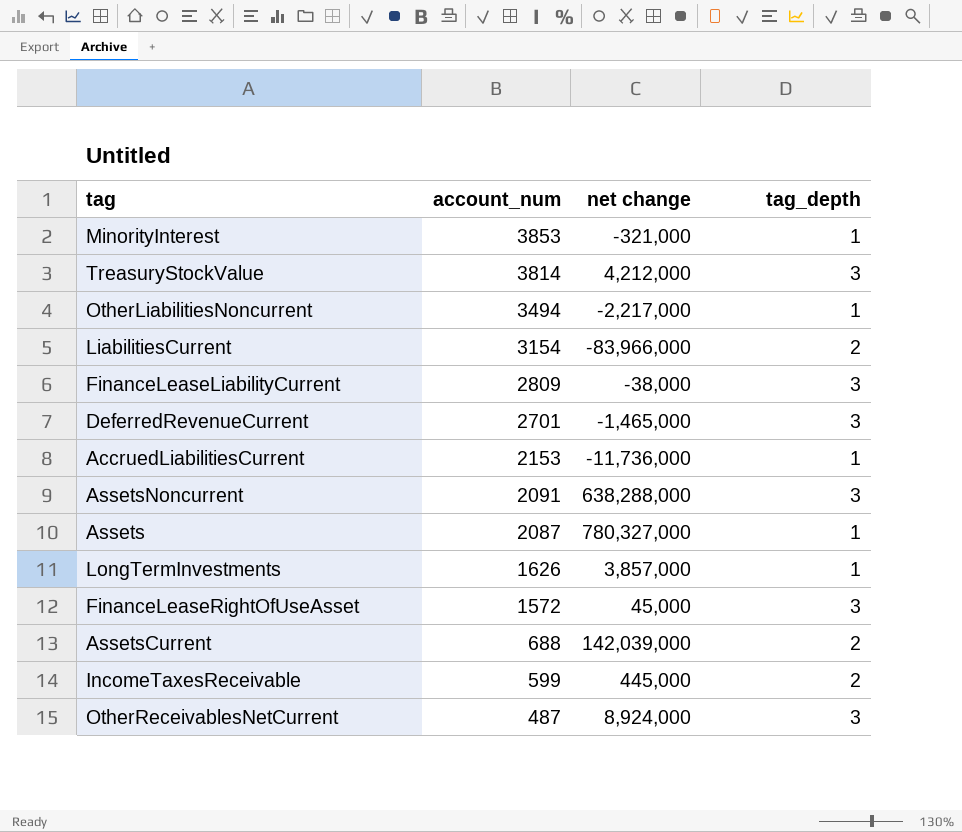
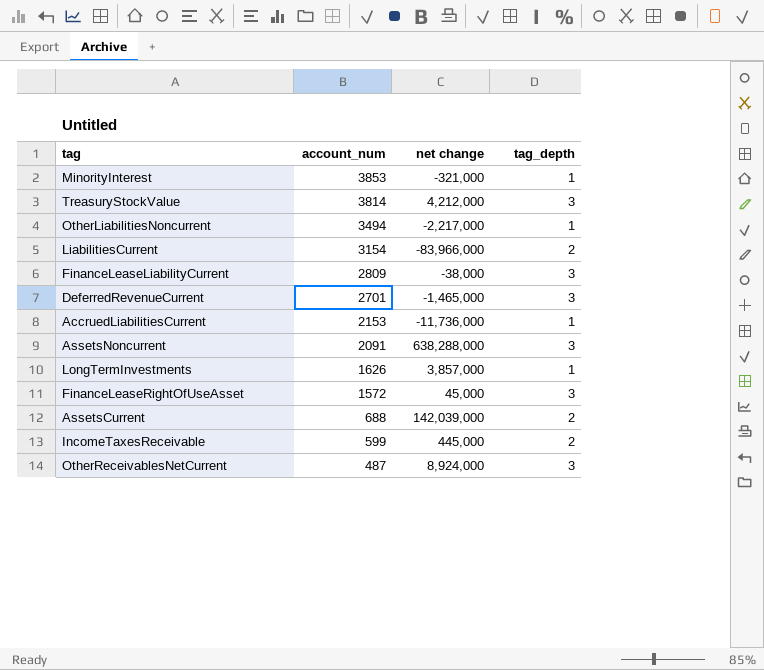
row Assets: 2087 | 780,327,000 | 1 -> none

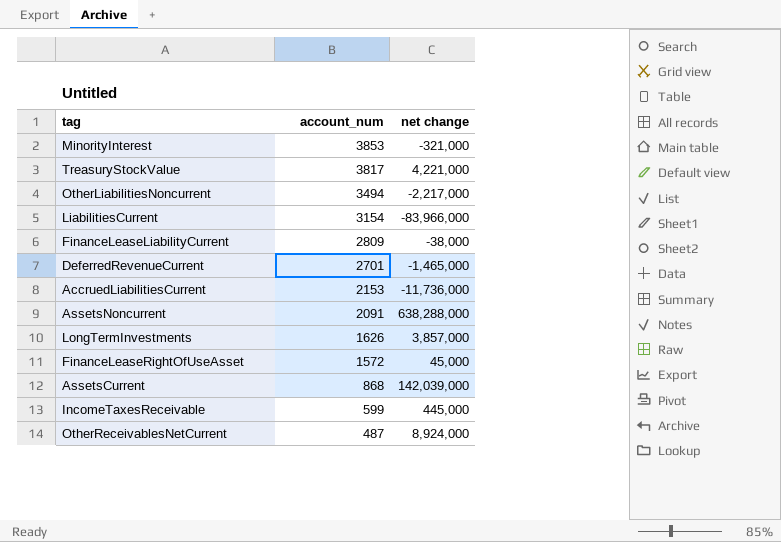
column tag_depth | position: 4 -> none
TreasuryStockValue | account_num: 3814 -> 3817
TreasuryStockValue | net change: 4,212,000 -> 4,221,000
AssetsCurrent | account_num: 688 -> 868

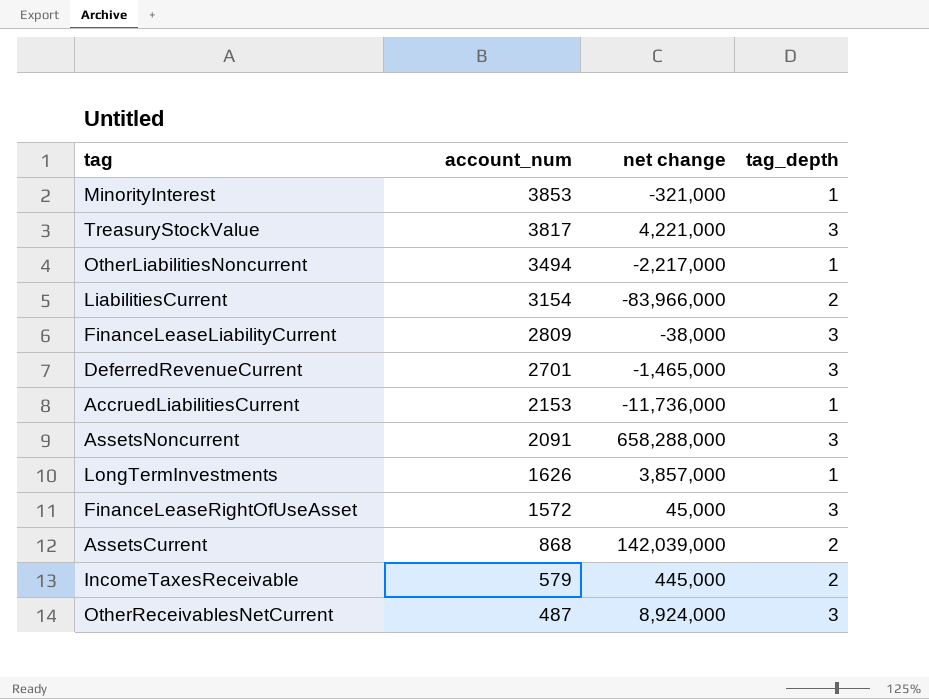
column tag_depth | position: none -> 4
AssetsNoncurrent | net change: 638,288,000 -> 658,288,000
IncomeTaxesReceivable | account_num: 599 -> 579

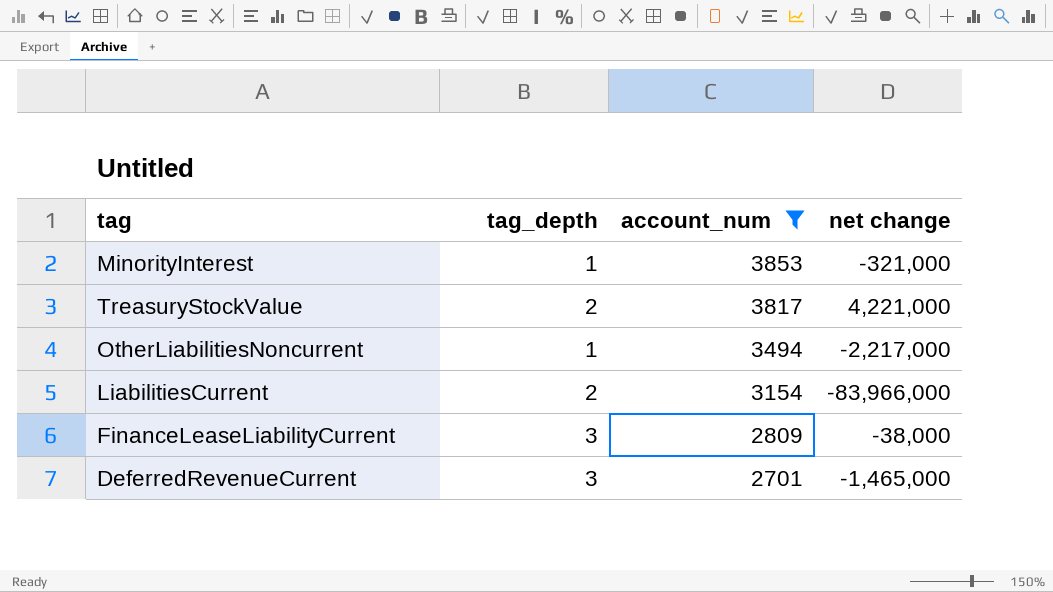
filter: none -> account_num >= 2701
column tag_depth | position: 4 -> 2
TreasuryStockValue | tag_depth: 3 -> 2

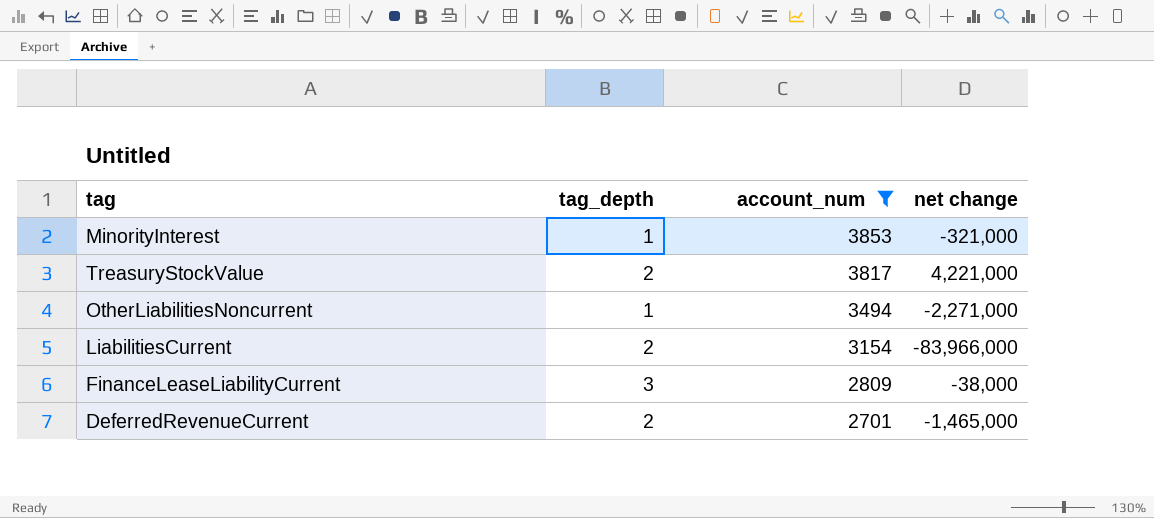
OtherLiabilitiesNoncurrent | net change: -2,217,000 -> -2,271,000
DeferredRevenueCurrent | tag_depth: 3 -> 2

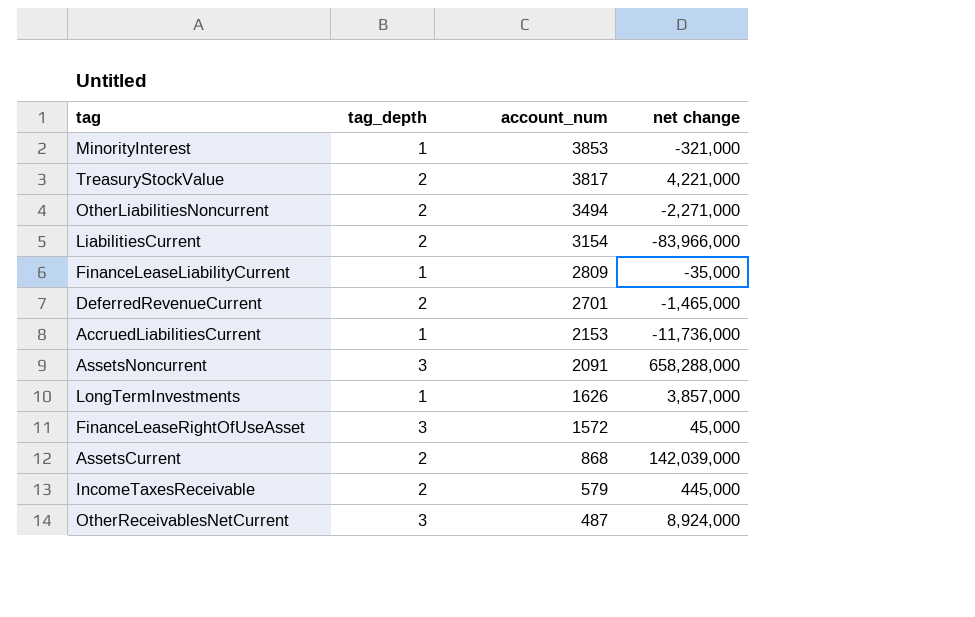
filter: account_num >= 2701 -> none
OtherLiabilitiesNoncurrent | tag_depth: 1 -> 2
FinanceLeaseLiabilityCurrent | tag_depth: 3 -> 1
FinanceLeaseLiabilityCurrent | net change: -38,000 -> -35,000

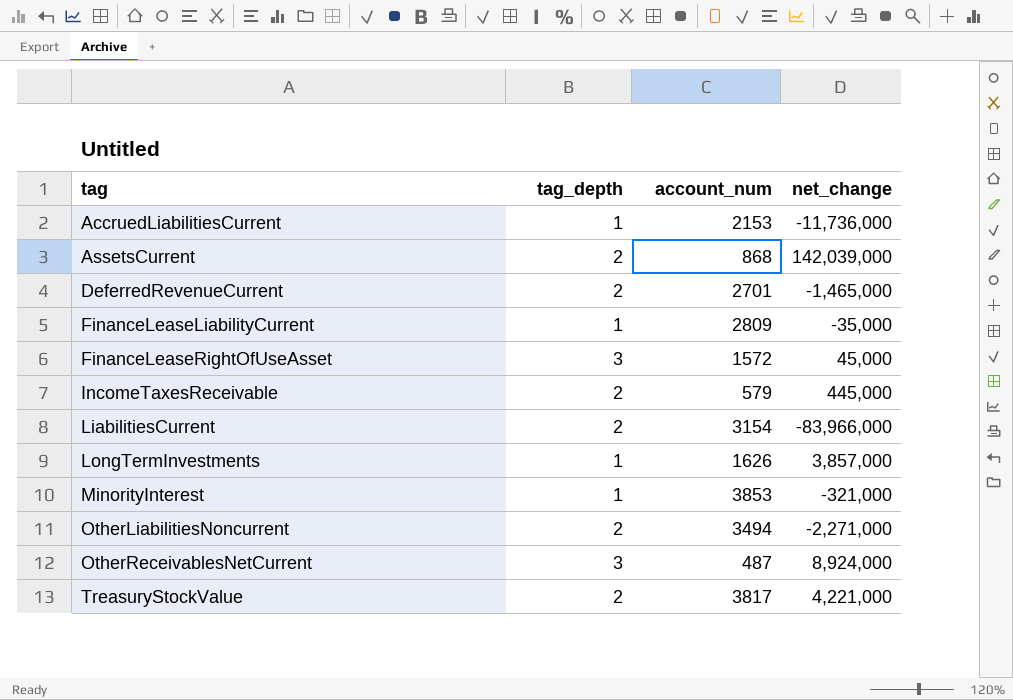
row order: account_num descending -> tag ascending
column name: net change -> net_change
row AssetsNoncurrent: 3 | 2091 | 658,288,000 -> none

